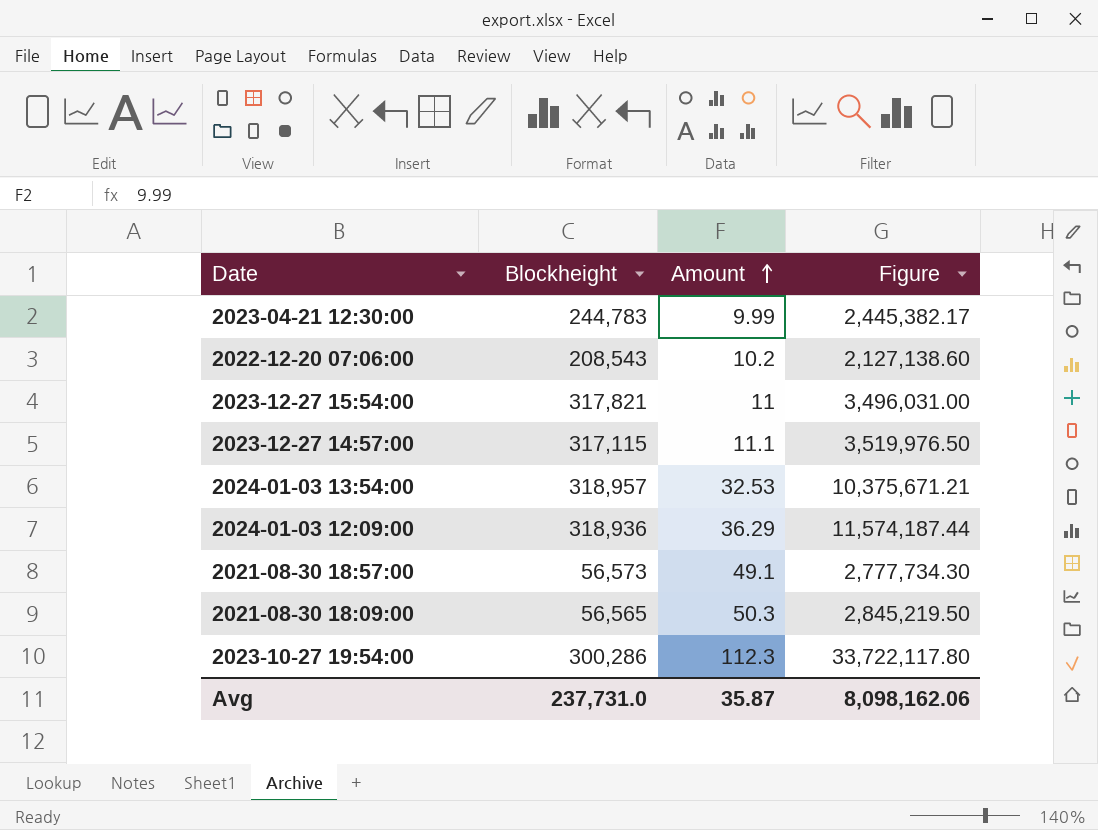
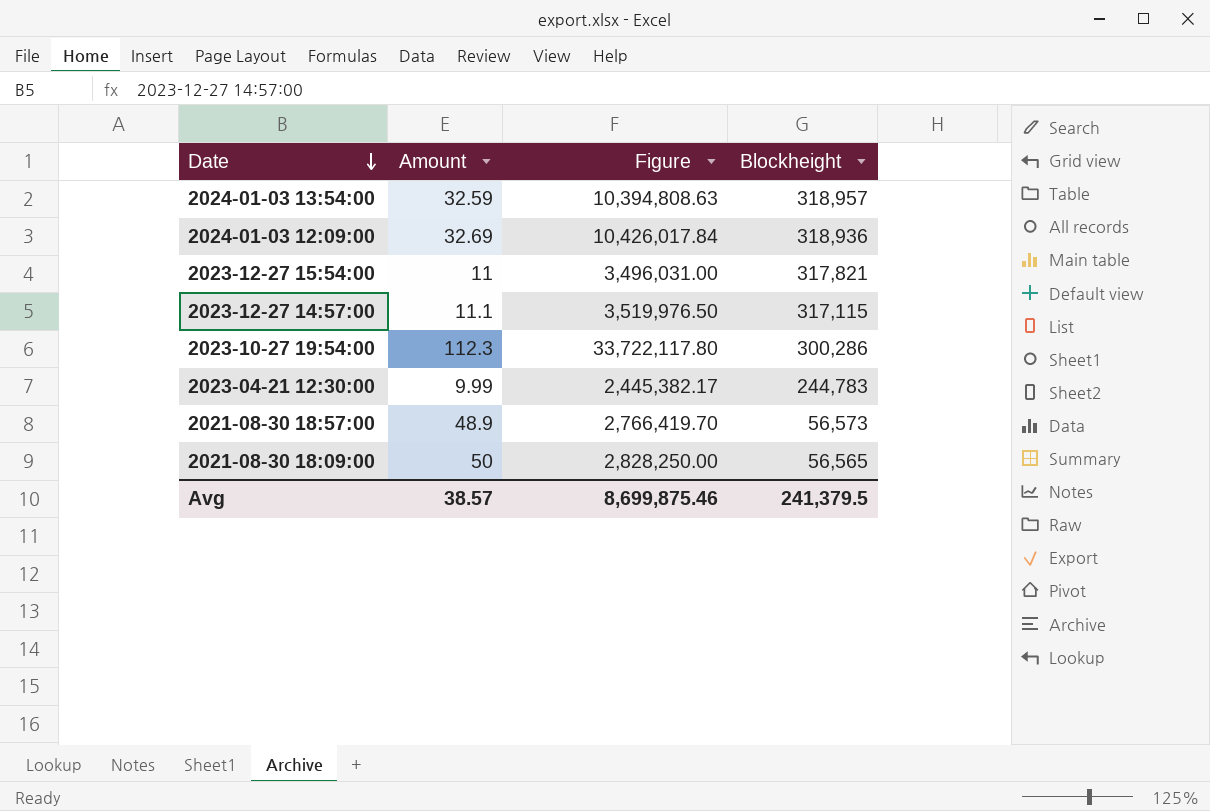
row order: Amount ascending -> Date descending
column Blockheight | position: 2 -> 4
row 2022-12-20 07:06:00: 208,543 | 10.2 | 2,127,138.60 -> none
2024-01-03 13:54:00 | Amount: 32.53 -> 32.59
2024-01-03 13:54:00 | Figure: 10,375,671.21 -> 10,394,808.63
2024-01-03 12:09:00 | Amount: 36.29 -> 32.69
2024-01-03 12:09:00 | Figure: 11,574,187.44 -> 10,426,017.84
2021-08-30 18:57:00 | Amount: 49.1 -> 48.9
2021-08-30 18:57:00 | Figure: 2,777,734.30 -> 2,766,419.70
2021-08-30 18:09:00 | Amount: 50.3 -> 50
2021-08-30 18:09:00 | Figure: 2,845,219.50 -> 2,828,250.00
Avg | Amount: 35.87 -> 38.57
Avg | Figure: 8,098,162.06 -> 8,699,875.46
Avg | Blockheight: 237,731.0 -> 241,379.5

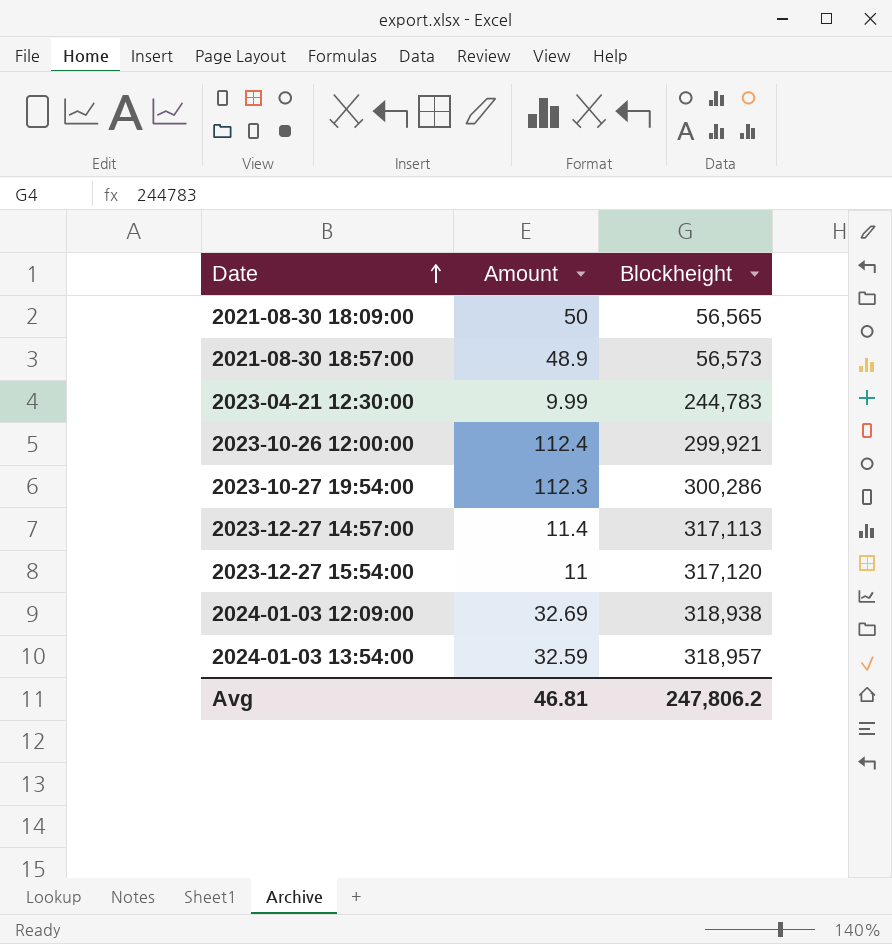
row order: Date descending -> Date ascending
column Figure | formula: [Amount] * [Blockheight] -> none
row 2023-10-26 12:00:00: none -> 112.4 | 299,921
2023-12-27 14:57:00 | Amount: 11.1 -> 11.4
2023-12-27 14:57:00 | Blockheight: 317,115 -> 317,113
2023-12-27 15:54:00 | Blockheight: 317,821 -> 317,120
2024-01-03 12:09:00 | Blockheight: 318,936 -> 318,938
Avg | Amount: 38.57 -> 46.81
Avg | Blockheight: 241,379.5 -> 247,806.2

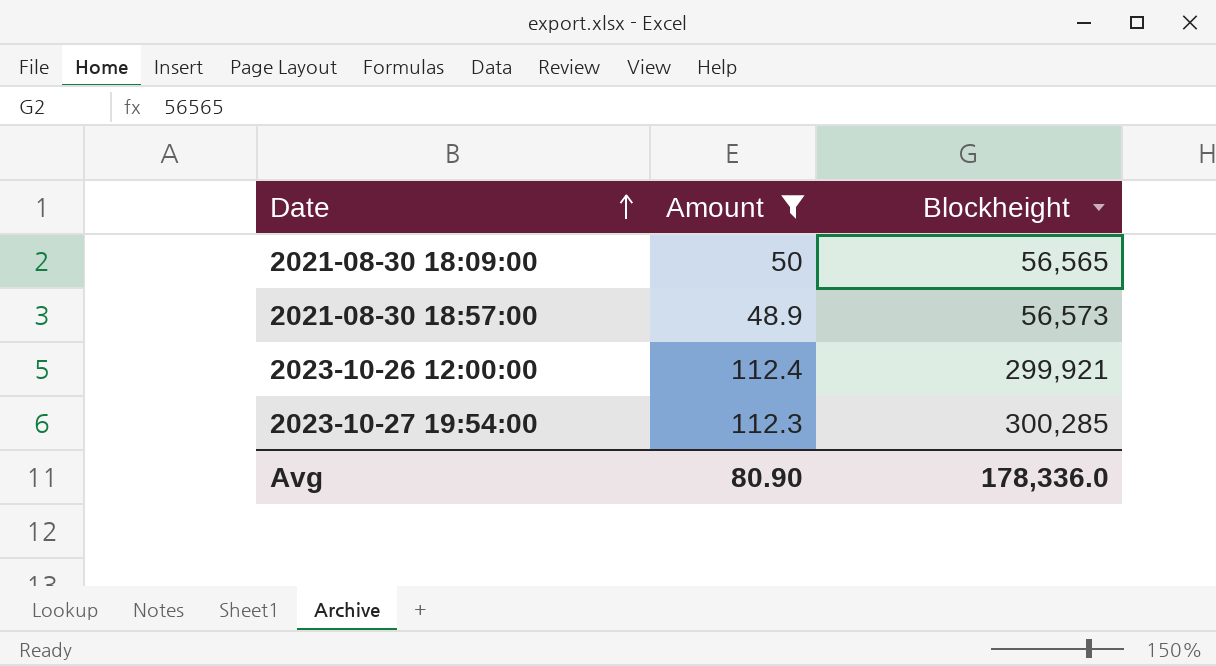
filter: none -> Amount >= 48.9
2023-10-27 19:54:00 | Blockheight: 300,286 -> 300,285
Avg | Amount: 46.81 -> 80.90
Avg | Blockheight: 247,806.2 -> 178,336.0

